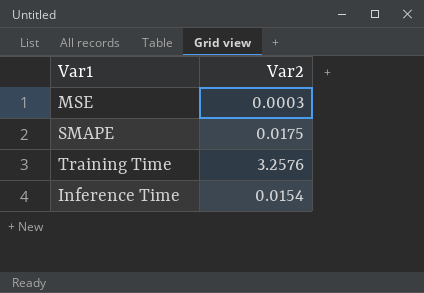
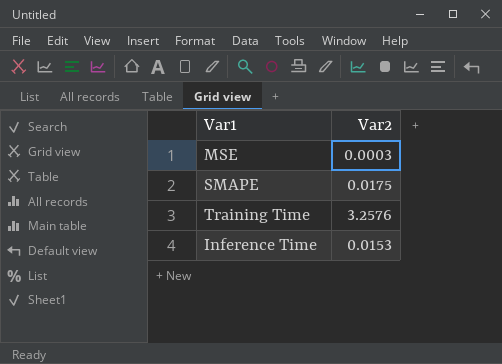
Inference Time | Var2: 0.0154 -> 0.0153

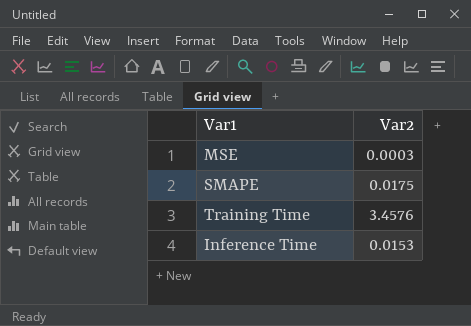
Training Time | Var2: 3.2576 -> 3.4576

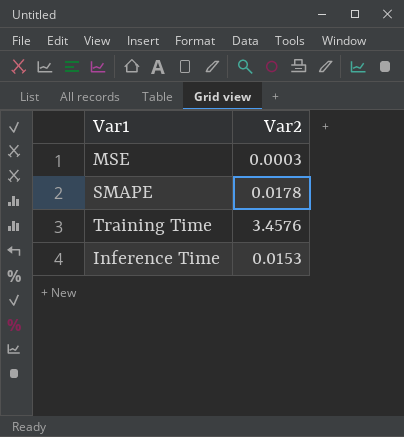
SMAPE | Var2: 0.0175 -> 0.0178

